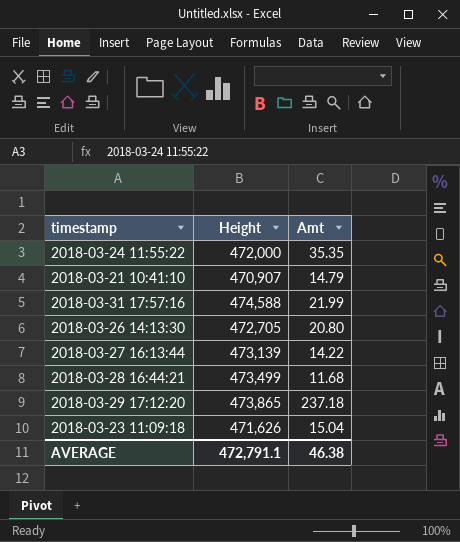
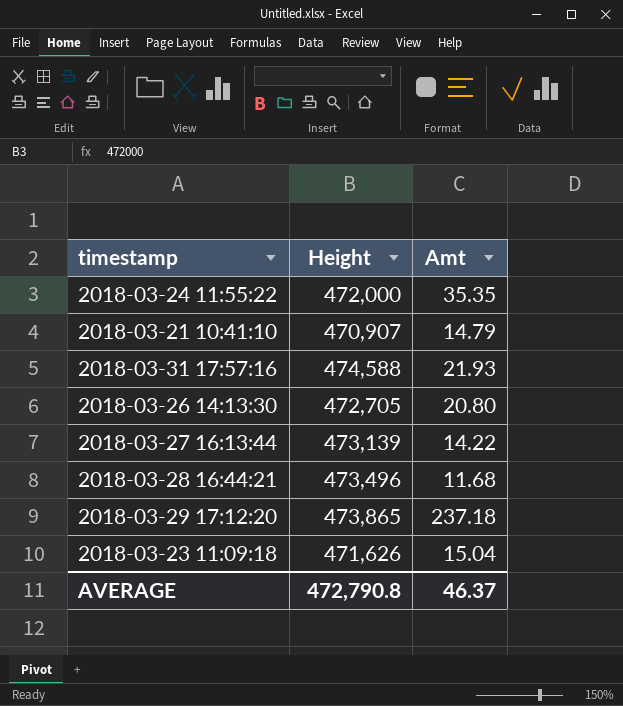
2018-03-31 17:57:16 | Amt: 21.99 -> 21.93
2018-03-28 16:44:21 | Height: 473,499 -> 473,496
AVERAGE | Height: 472,791.1 -> 472,790.8
AVERAGE | Amt: 46.38 -> 46.37

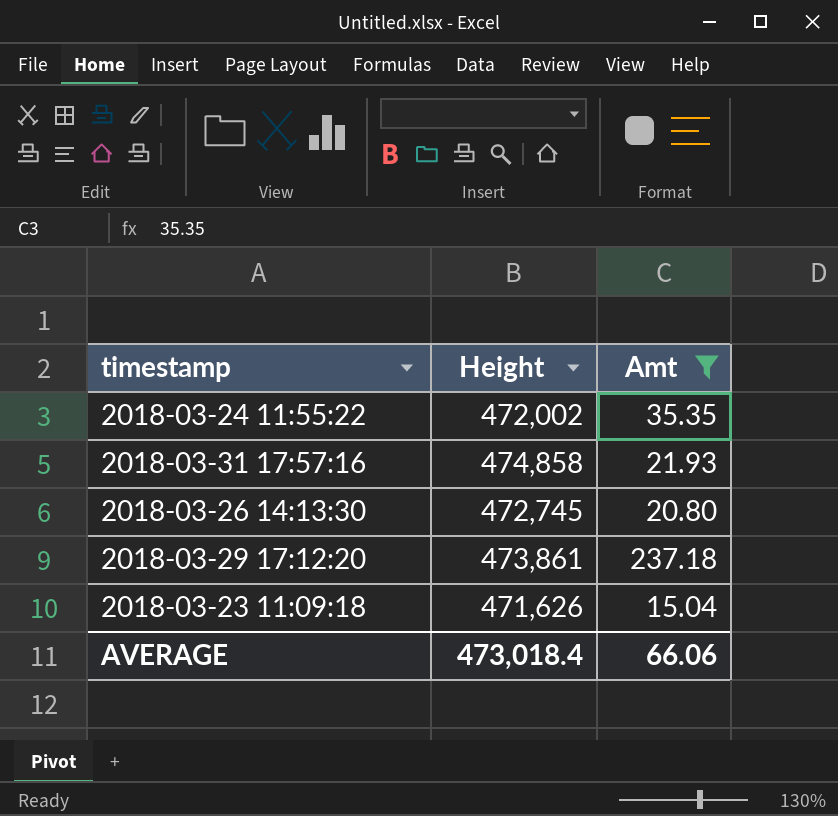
filter: none -> Amt >= 15.04
2018-03-24 11:55:22 | Height: 472,000 -> 472,002
2018-03-31 17:57:16 | Height: 474,588 -> 474,858
2018-03-26 14:13:30 | Height: 472,705 -> 472,745
2018-03-29 17:12:20 | Height: 473,865 -> 473,861
AVERAGE | Height: 472,790.8 -> 473,018.4
AVERAGE | Amt: 46.37 -> 66.06

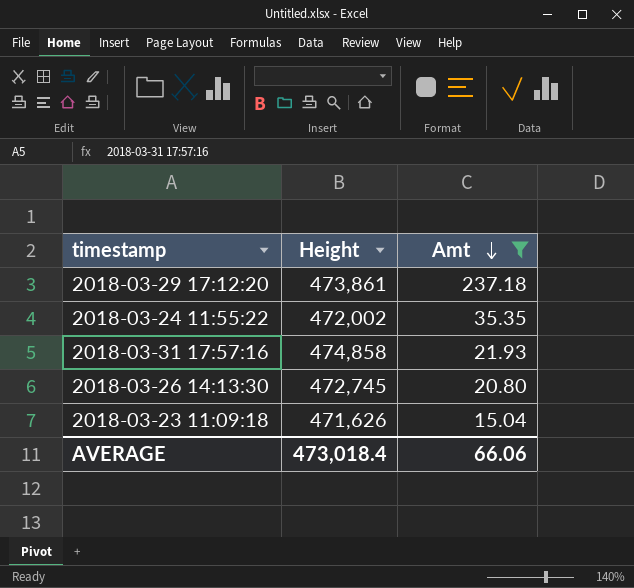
row order: none -> Amt descending

